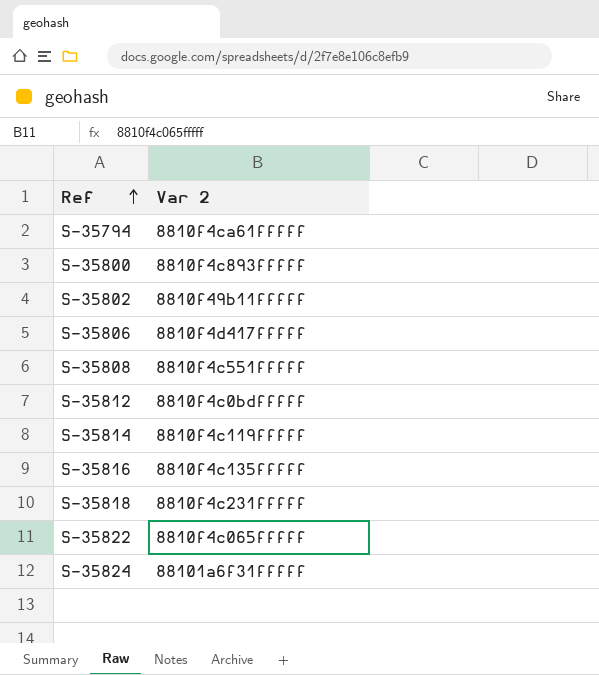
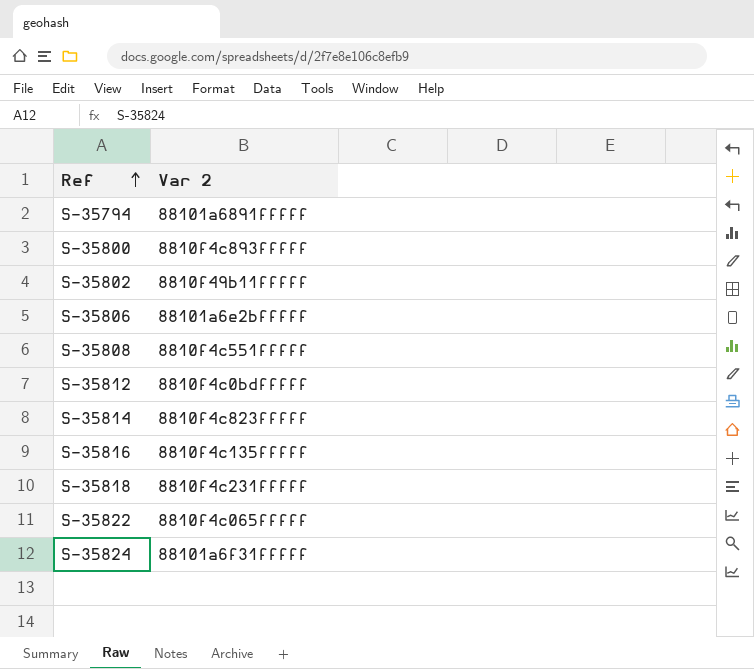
S-35794 | Var 2: 8810f4ca61fffff -> 88101a6891fffff
S-35806 | Var 2: 8810f4d417fffff -> 88101a6e2bfffff
S-35814 | Var 2: 8810f4c119fffff -> 8810f4c823fffff

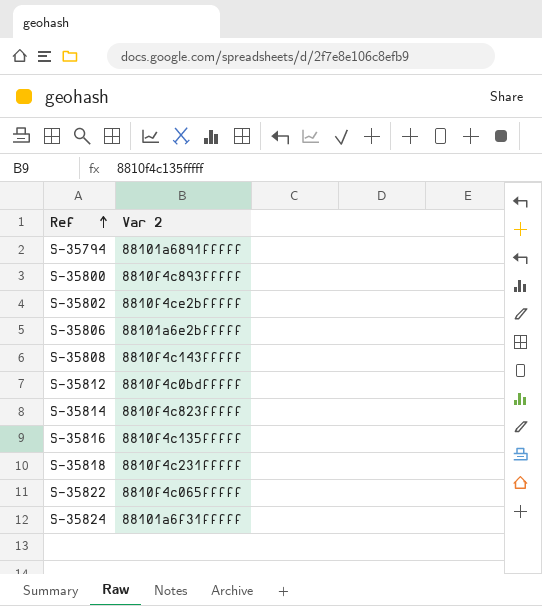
S-35802 | Var 2: 8810f49b11fffff -> 8810f4ce2bfffff
S-35808 | Var 2: 8810f4c551fffff -> 8810f4c143fffff

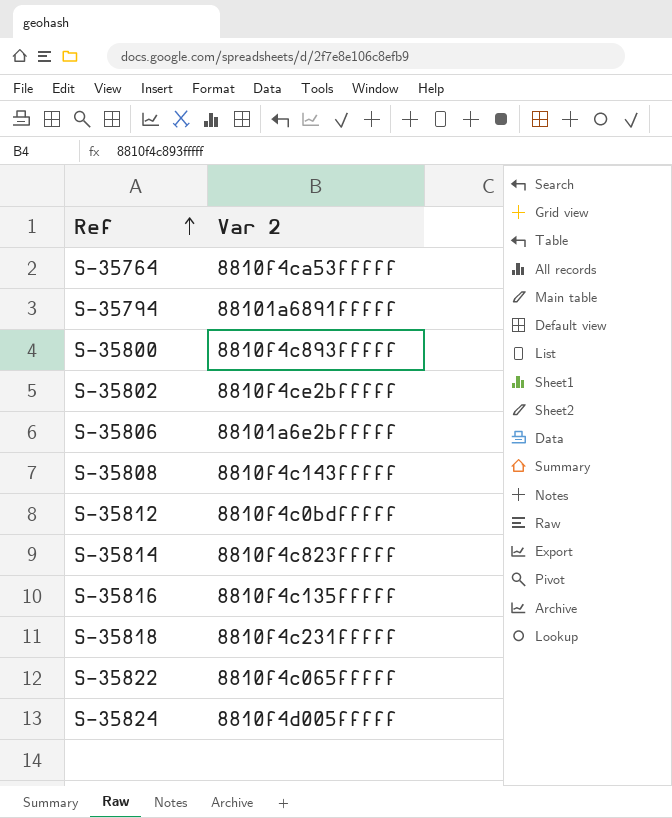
row S-35764: none -> 8810f4ca53fffff
S-35824 | Var 2: 88101a6f31fffff -> 8810f4d005fffff

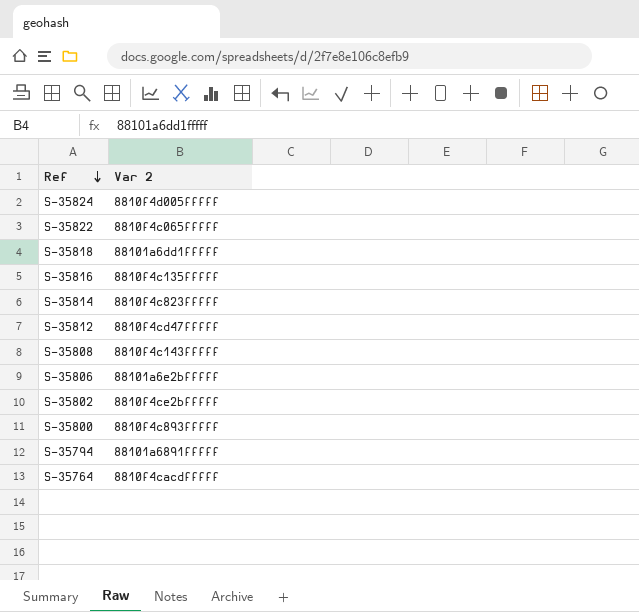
row order: Ref ascending -> Ref descending
S-35818 | Var 2: 8810f4c231fffff -> 88101a6dd1fffff
S-35812 | Var 2: 8810f4c0bdfffff -> 8810f4cd47fffff
S-35764 | Var 2: 8810f4ca53fffff -> 8810f4cacdfffff

